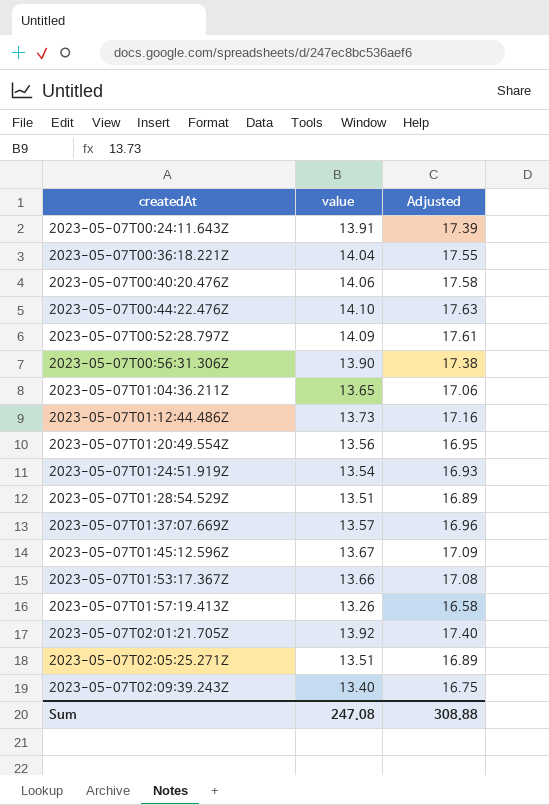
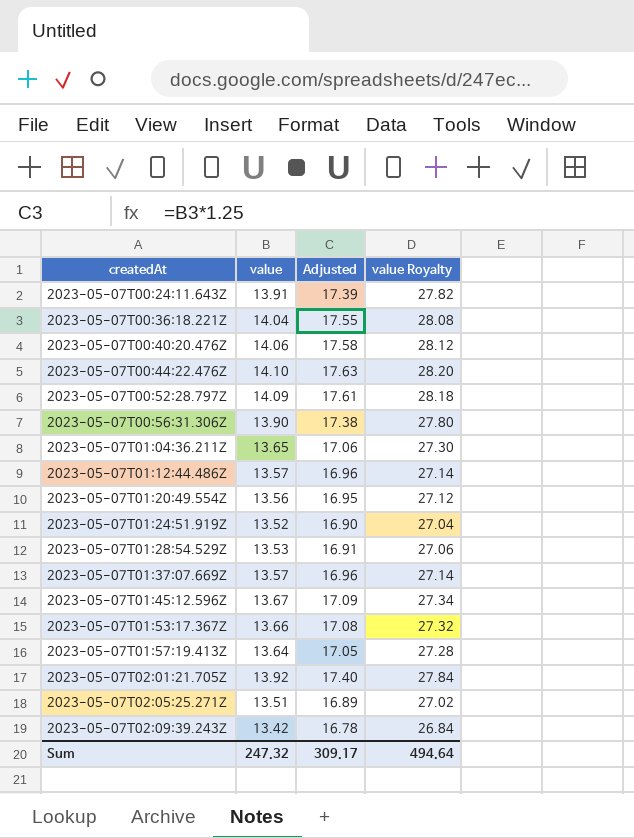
column value Royalty | formula: none -> [value] * 2
2023-05-07T01:12:44.486Z | value: 13.73 -> 13.57
2023-05-07T01:12:44.486Z | Adjusted: 17.16 -> 16.96
2023-05-07T01:24:51.919Z | value: 13.54 -> 13.52
2023-05-07T01:24:51.919Z | Adjusted: 16.93 -> 16.90
2023-05-07T01:28:54.529Z | value: 13.51 -> 13.53
2023-05-07T01:28:54.529Z | Adjusted: 16.89 -> 16.91
2023-05-07T01:57:19.413Z | value: 13.26 -> 13.64
2023-05-07T01:57:19.413Z | Adjusted: 16.58 -> 17.05
2023-05-07T02:09:39.243Z | value: 13.40 -> 13.42
2023-05-07T02:09:39.243Z | Adjusted: 16.75 -> 16.78
Sum | value: 247.08 -> 247.32
Sum | Adjusted: 308.88 -> 309.17

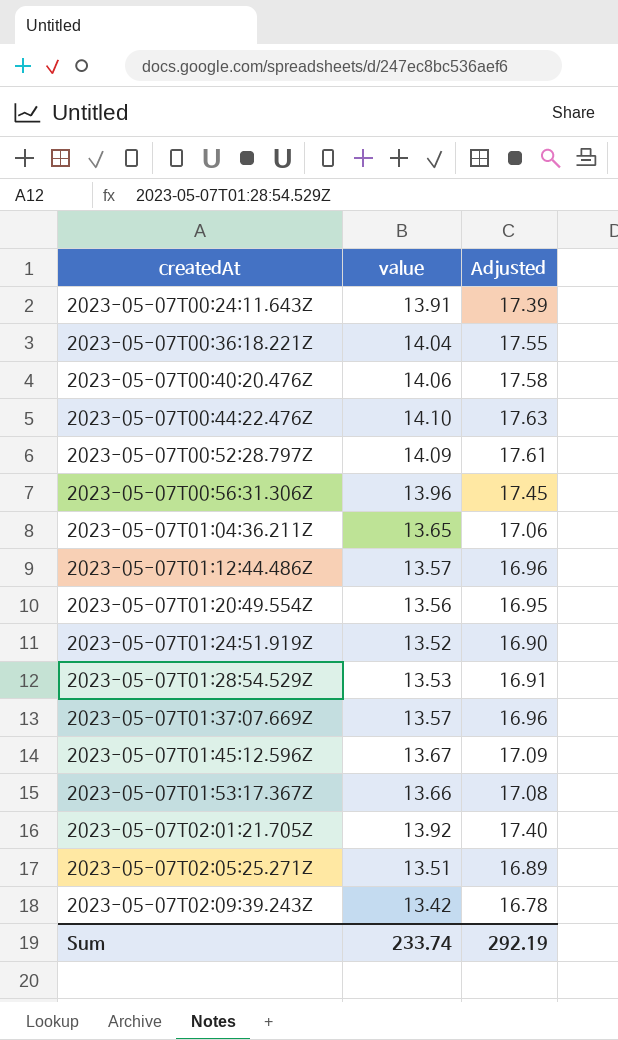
column value Royalty | formula: [value] * 2 -> none
row 2023-05-07T01:57:19.413Z: 13.64 | 17.05 | 27.28 -> none
2023-05-07T00:56:31.306Z | value: 13.90 -> 13.96
2023-05-07T00:56:31.306Z | Adjusted: 17.38 -> 17.45
Sum | value: 247.32 -> 233.74
Sum | Adjusted: 309.17 -> 292.19

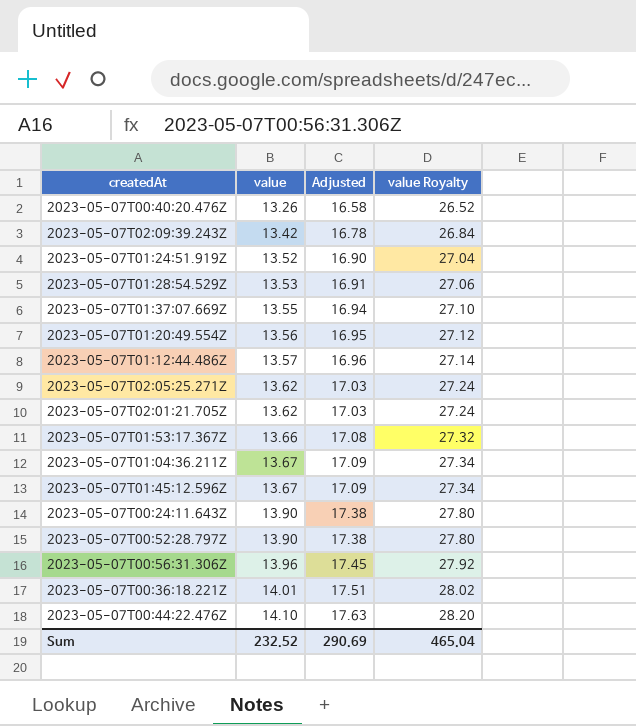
row order: createdAt ascending -> value ascending
column value Royalty | formula: none -> [value] * 2
2023-05-07T00:40:20.476Z | value: 14.06 -> 13.26
2023-05-07T00:40:20.476Z | Adjusted: 17.58 -> 16.58
2023-05-07T01:37:07.669Z | value: 13.57 -> 13.55
2023-05-07T01:37:07.669Z | Adjusted: 16.96 -> 16.94
2023-05-07T02:05:25.271Z | value: 13.51 -> 13.62
2023-05-07T02:05:25.271Z | Adjusted: 16.89 -> 17.03
2023-05-07T02:01:21.705Z | value: 13.92 -> 13.62
2023-05-07T02:01:21.705Z | Adjusted: 17.40 -> 17.03
2023-05-07T01:04:36.211Z | value: 13.65 -> 13.67
2023-05-07T01:04:36.211Z | Adjusted: 17.06 -> 17.09
2023-05-07T00:24:11.643Z | value: 13.91 -> 13.90
2023-05-07T00:24:11.643Z | Adjusted: 17.39 -> 17.38
2023-05-07T00:52:28.797Z | value: 14.09 -> 13.90
2023-05-07T00:52:28.797Z | Adjusted: 17.61 -> 17.38
2023-05-07T00:36:18.221Z | value: 14.04 -> 14.01
2023-05-07T00:36:18.221Z | Adjusted: 17.55 -> 17.51
Sum | value: 233.74 -> 232.52
Sum | Adjusted: 292.19 -> 290.69

